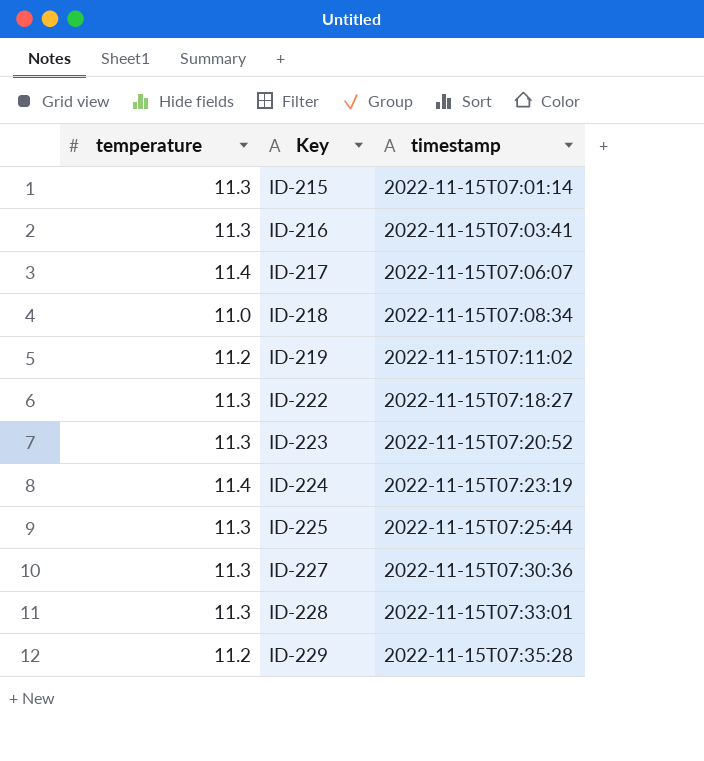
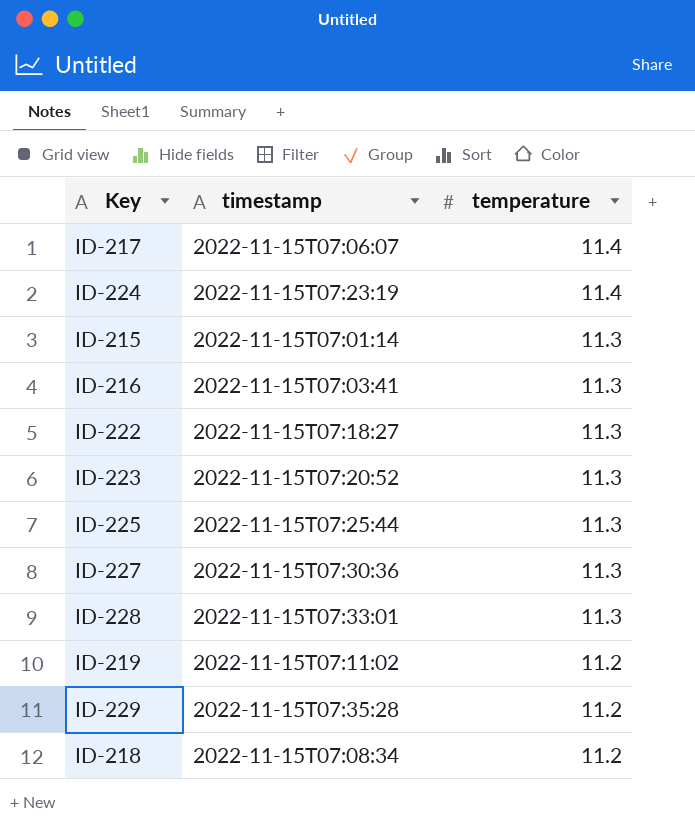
row order: Key ascending -> temperature descending
column temperature | position: 1 -> 3
ID-218 | temperature: 11.0 -> 11.2

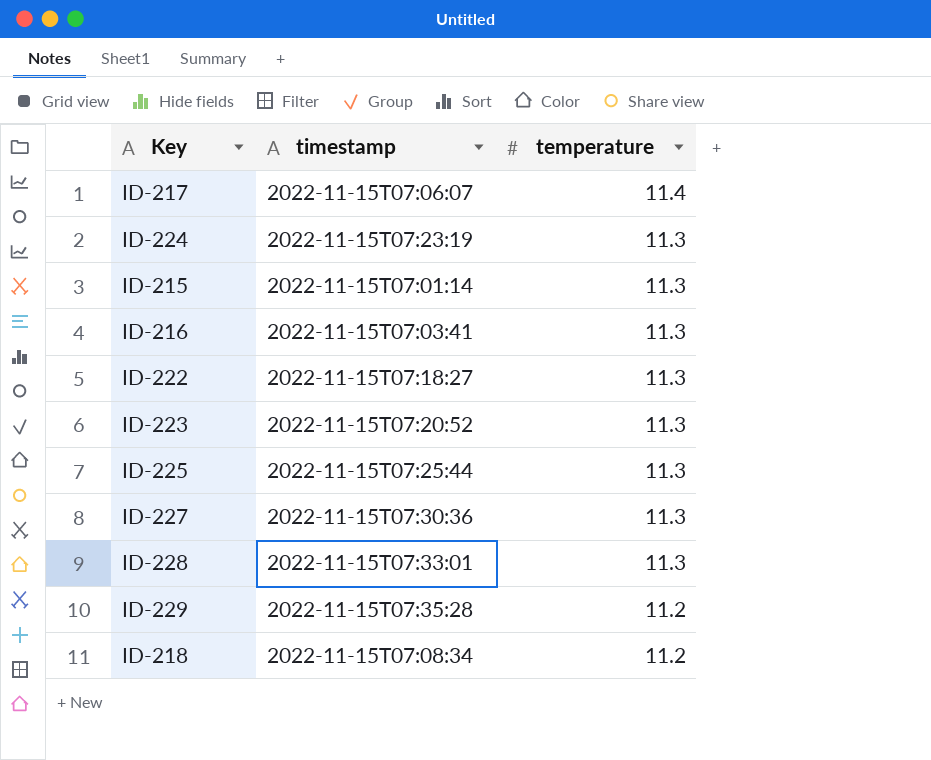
row ID-219: 2022-11-15T07:11:02 | 11.2 -> none
ID-224 | temperature: 11.4 -> 11.3

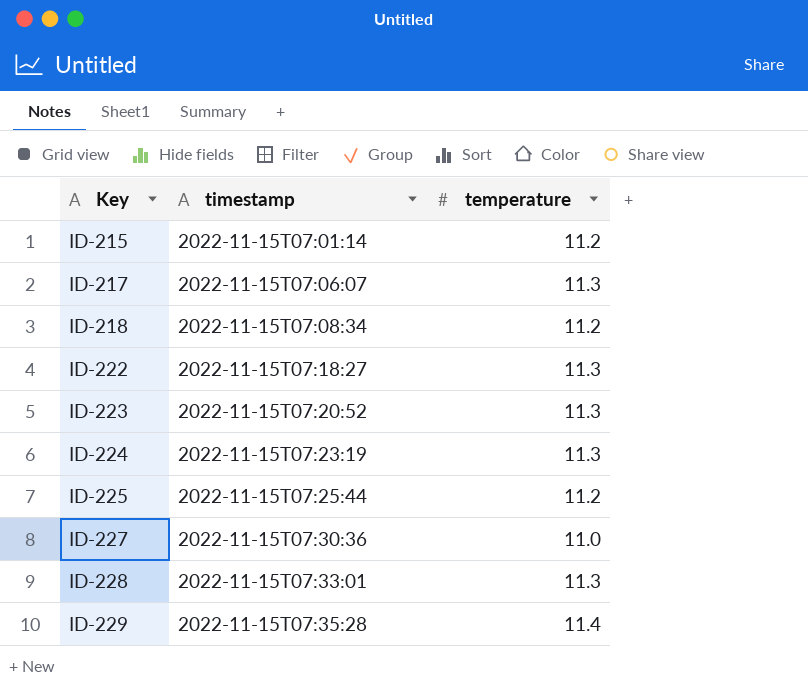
row order: temperature descending -> Key ascending
row ID-216: 2022-11-15T07:03:41 | 11.3 -> none
ID-215 | temperature: 11.3 -> 11.2
ID-217 | temperature: 11.4 -> 11.3
ID-225 | temperature: 11.3 -> 11.2
ID-227 | temperature: 11.3 -> 11.0
ID-229 | temperature: 11.2 -> 11.4

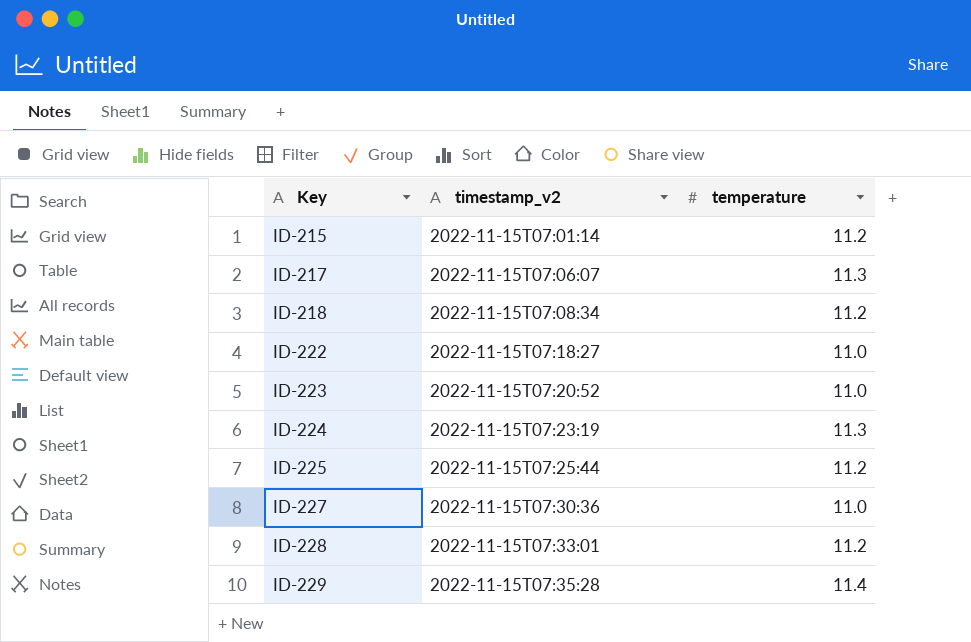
column name: timestamp -> timestamp_v2
ID-222 | temperature: 11.3 -> 11.0
ID-223 | temperature: 11.3 -> 11.0
ID-228 | temperature: 11.3 -> 11.2

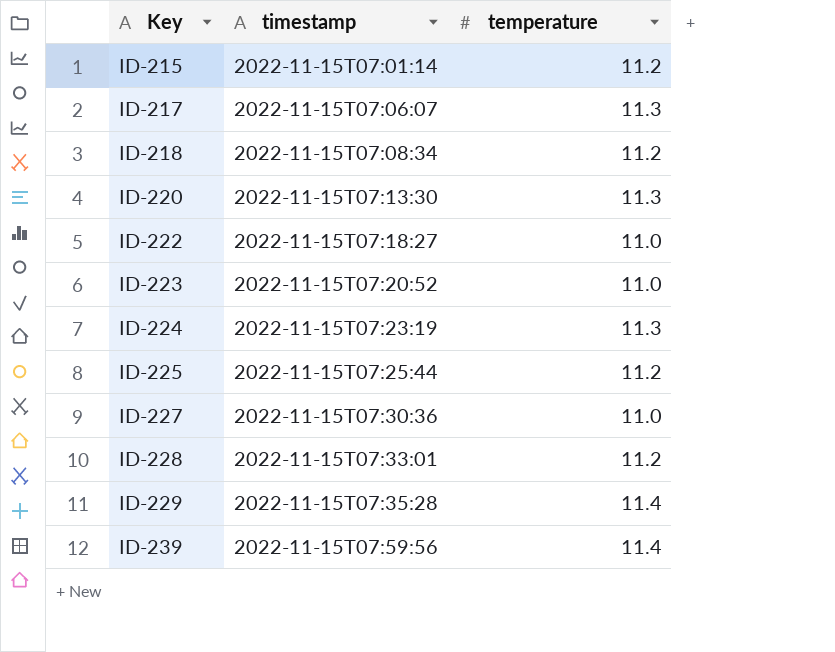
column name: timestamp_v2 -> timestamp
row ID-220: none -> 2022-11-15T07:13:30 | 11.3
row ID-239: none -> 2022-11-15T07:59:56 | 11.4

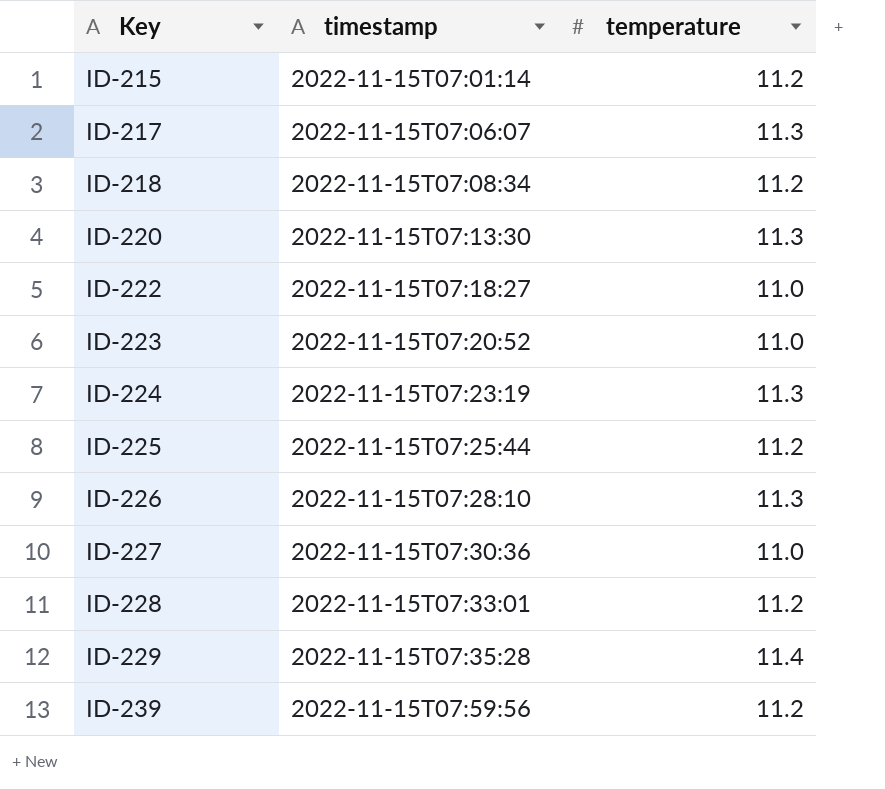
row ID-226: none -> 2022-11-15T07:28:10 | 11.3
ID-239 | temperature: 11.4 -> 11.2

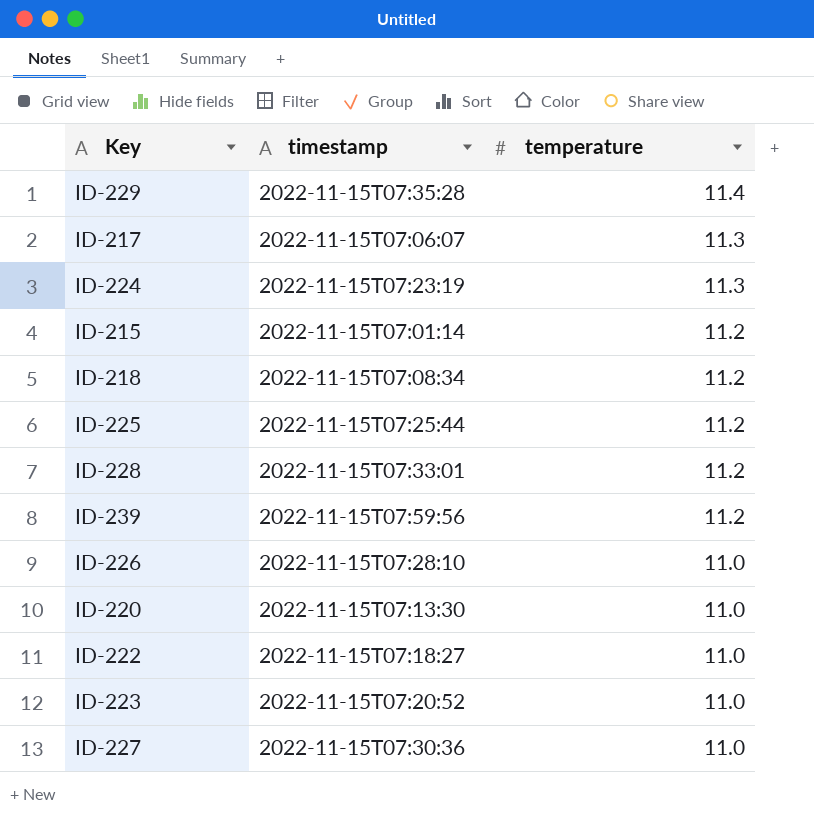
row order: Key ascending -> temperature descending
ID-226 | temperature: 11.3 -> 11.0
ID-220 | temperature: 11.3 -> 11.0

